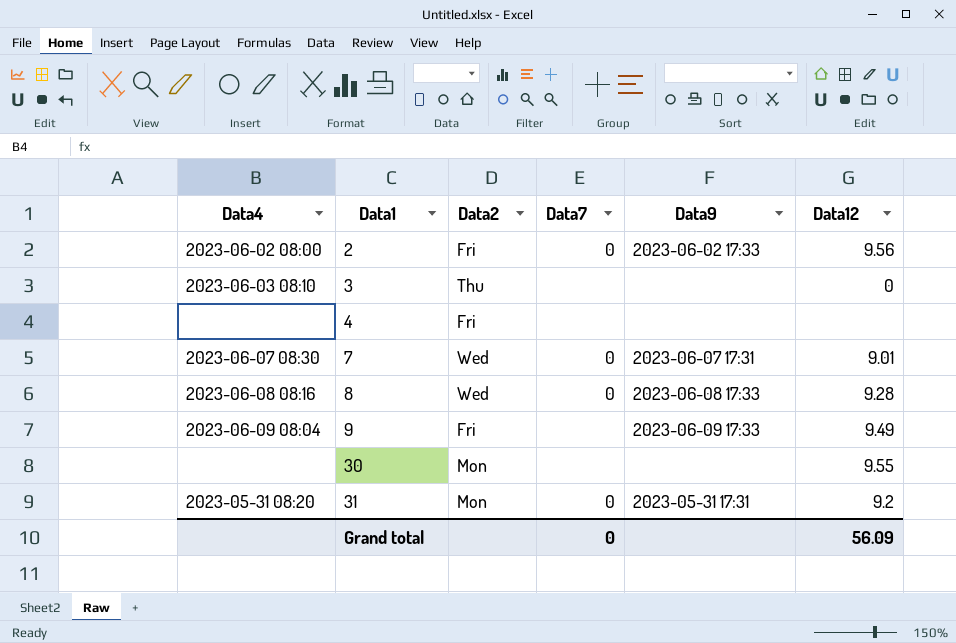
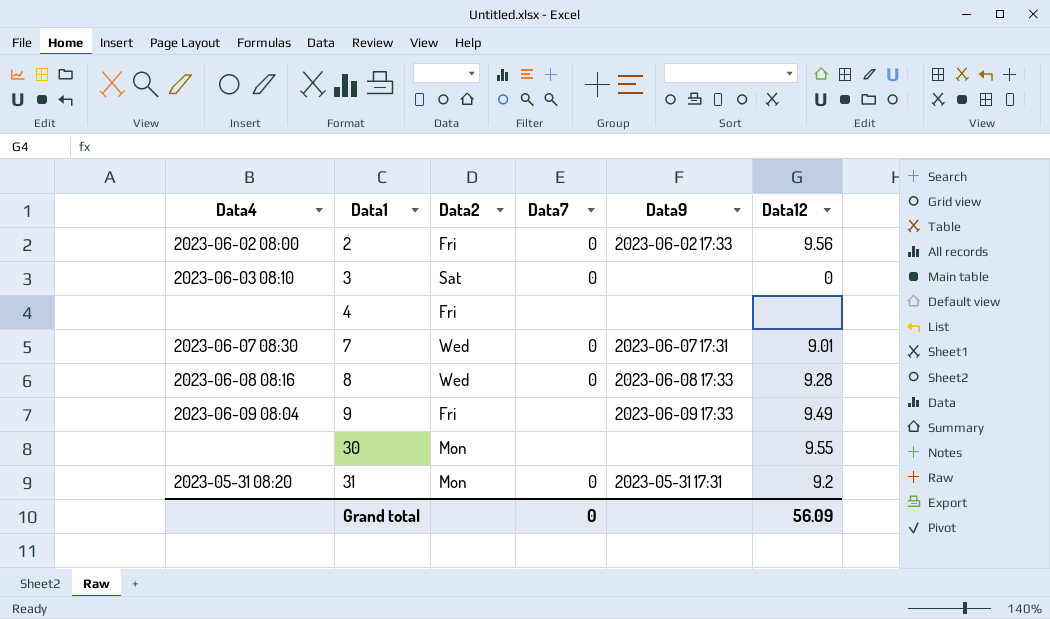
3 | Data2: Thu -> Sat
3 | Data7: none -> 0

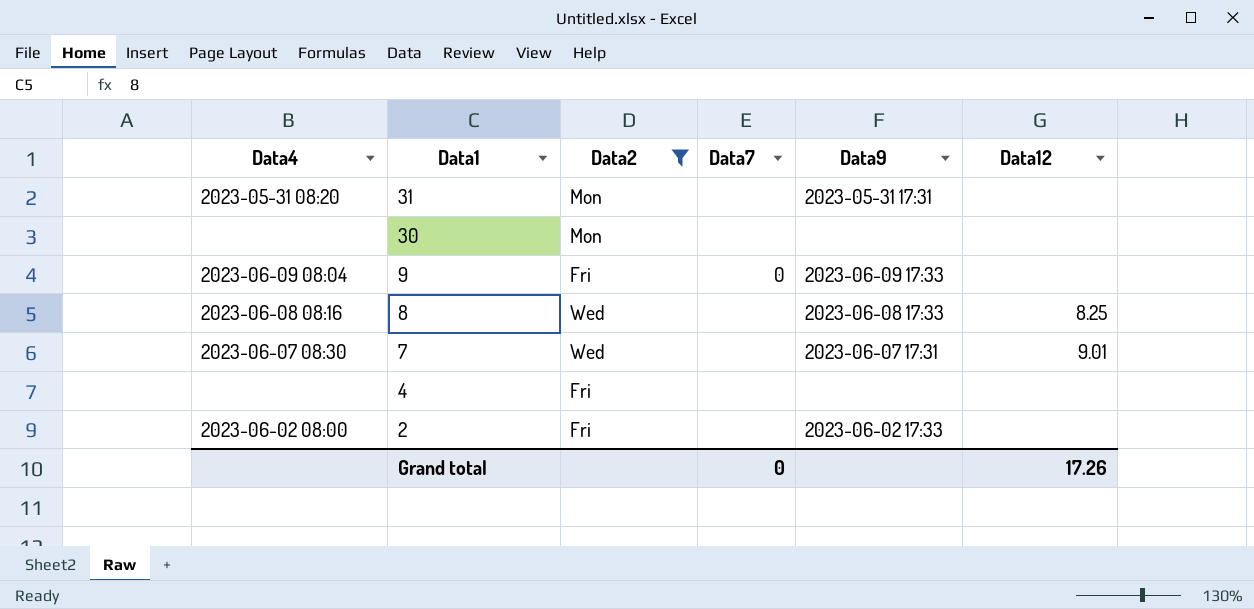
filter: none -> Data2 != Sat
row order: Data1 ascending -> Data1 descending
31 | Data7: 0 -> none
31 | Data12: 9.2 -> none
30 | Data12: 9.55 -> none
9 | Data7: none -> 0
9 | Data12: 9.49 -> none
8 | Data7: 0 -> none
8 | Data12: 9.28 -> 8.25
7 | Data7: 0 -> none
2 | Data7: 0 -> none
2 | Data12: 9.56 -> none
Grand total | Data12: 56.09 -> 17.26

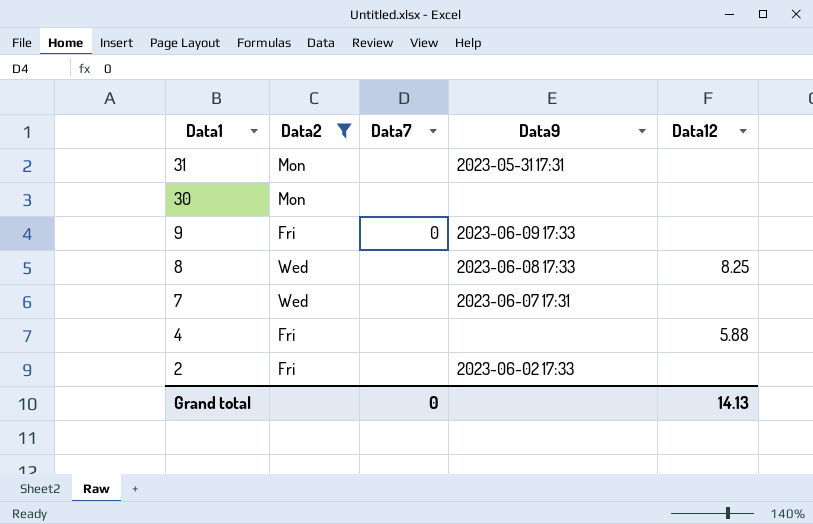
column Data4 | position: 1 -> none
7 | Data12: 9.01 -> none
4 | Data12: none -> 5.88
Grand total | Data12: 17.26 -> 14.13

